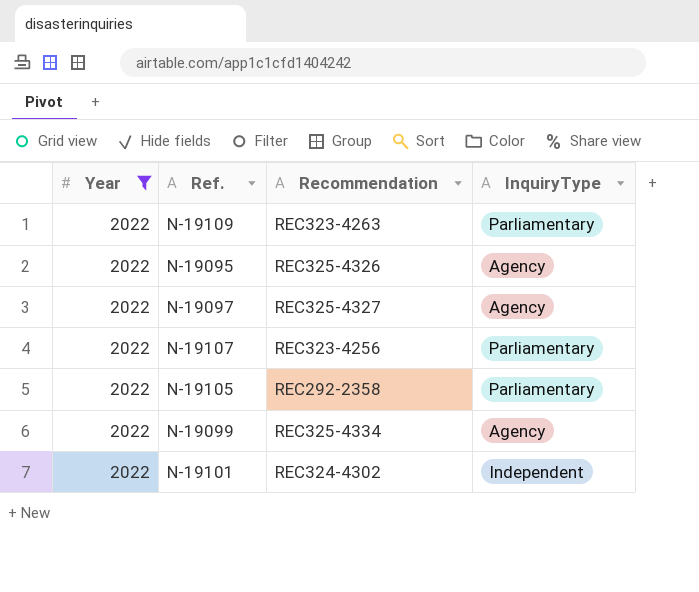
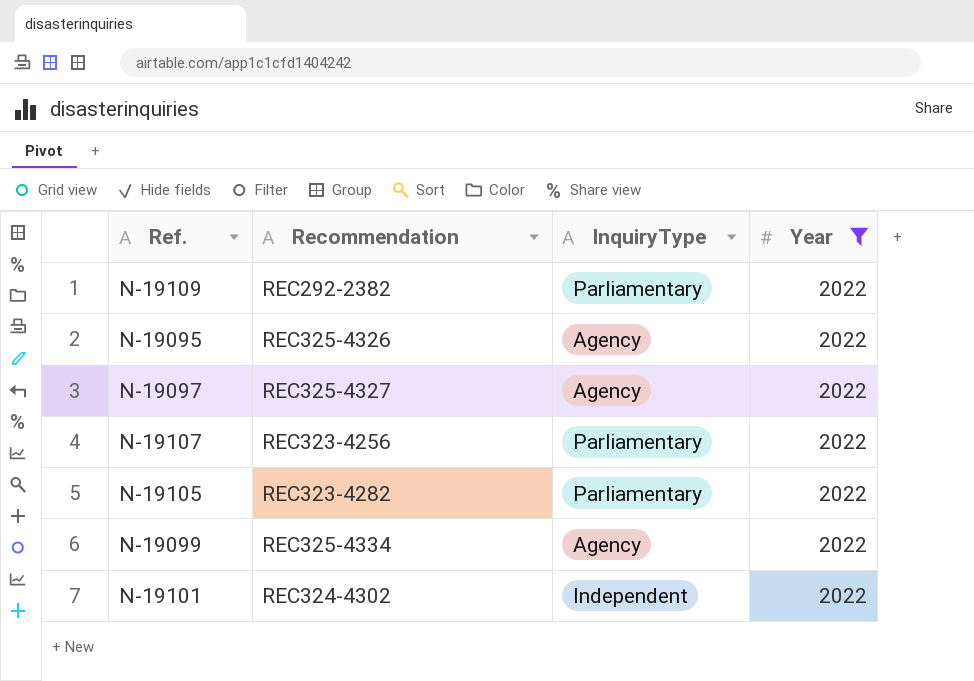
column Year | position: 1 -> 4
N-19109 | Recommendation: REC323-4263 -> REC292-2382
N-19105 | Recommendation: REC292-2358 -> REC323-4282

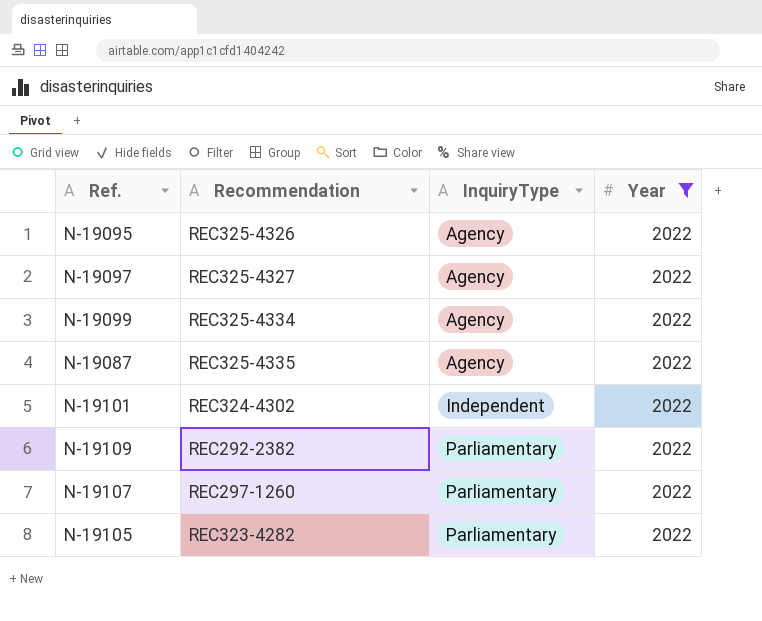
row order: none -> InquiryType ascending
row N-19087: none -> REC325-4335 | Agency | 2022
N-19107 | Recommendation: REC323-4256 -> REC297-1260

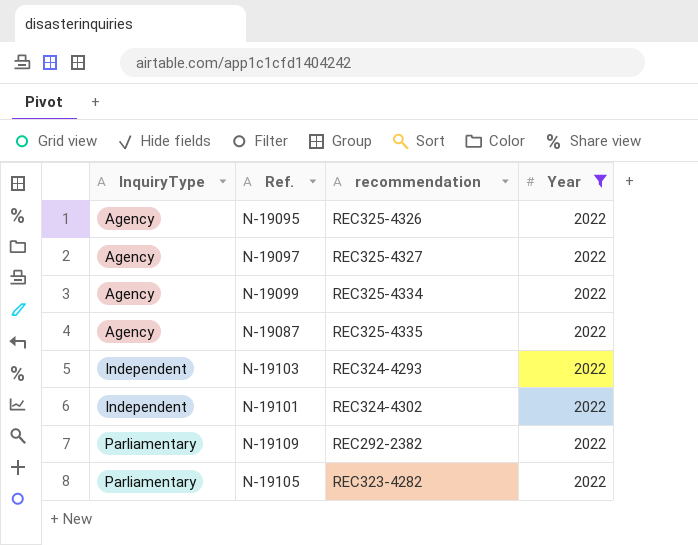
column InquiryType | position: 3 -> 1
column name: Recommendation -> recommendation
row N-19107: REC297-1260 | Parliamentary | 2022 -> none
row N-19103: none -> Independent | REC324-4293 | 2022

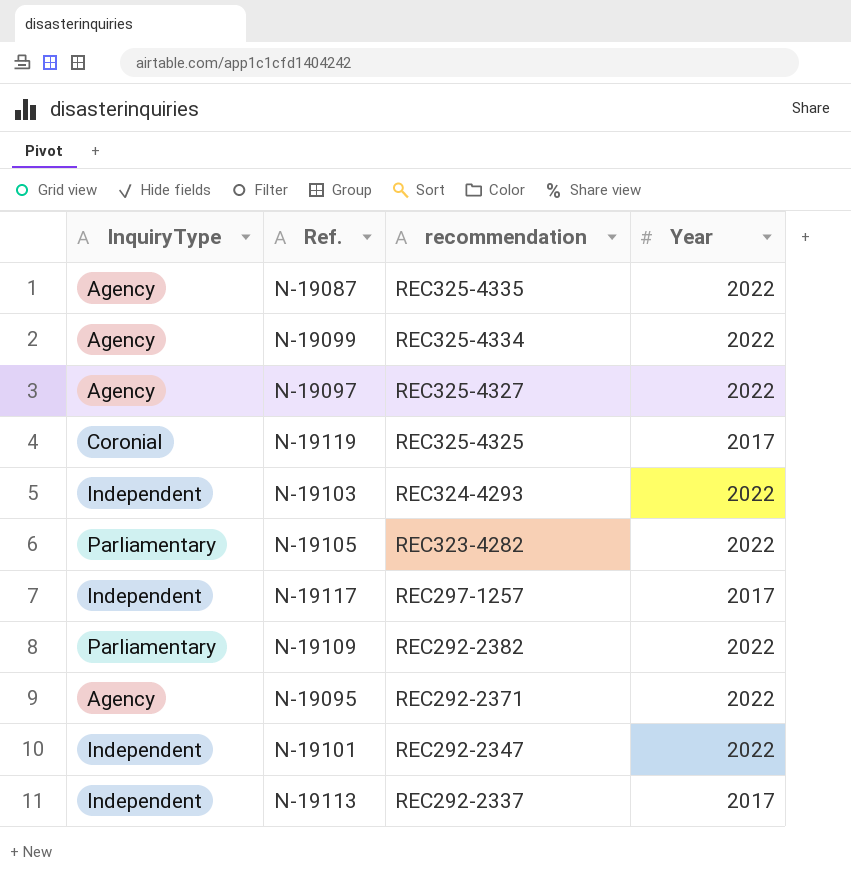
filter: Year = 2022 -> none
row order: InquiryType ascending -> recommendation descending
N-19095 | recommendation: REC325-4326 -> REC292-2371
N-19101 | recommendation: REC324-4302 -> REC292-2347

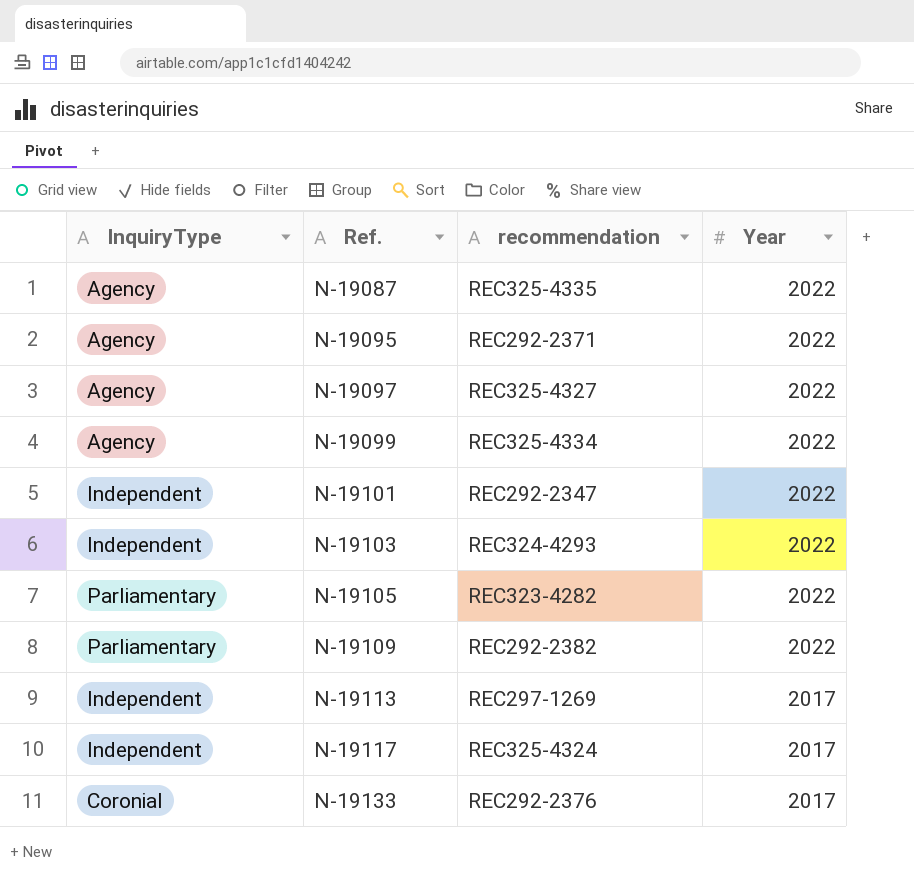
row order: recommendation descending -> Ref. ascending
row N-19119: Coronial | REC325-4325 | 2017 -> none
N-19113 | recommendation: REC292-2337 -> REC297-1269
N-19117 | recommendation: REC297-1257 -> REC325-4324
row N-19133: none -> Coronial | REC292-2376 | 2017

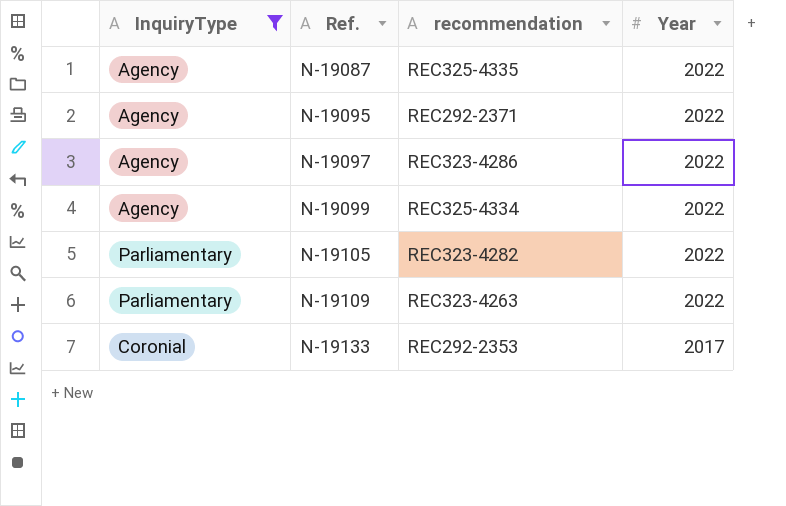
filter: none -> InquiryType != Independent
N-19097 | recommendation: REC325-4327 -> REC323-4286
N-19109 | recommendation: REC292-2382 -> REC323-4263
N-19133 | recommendation: REC292-2376 -> REC292-2353

